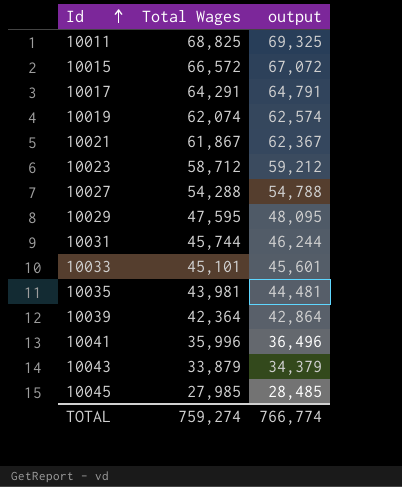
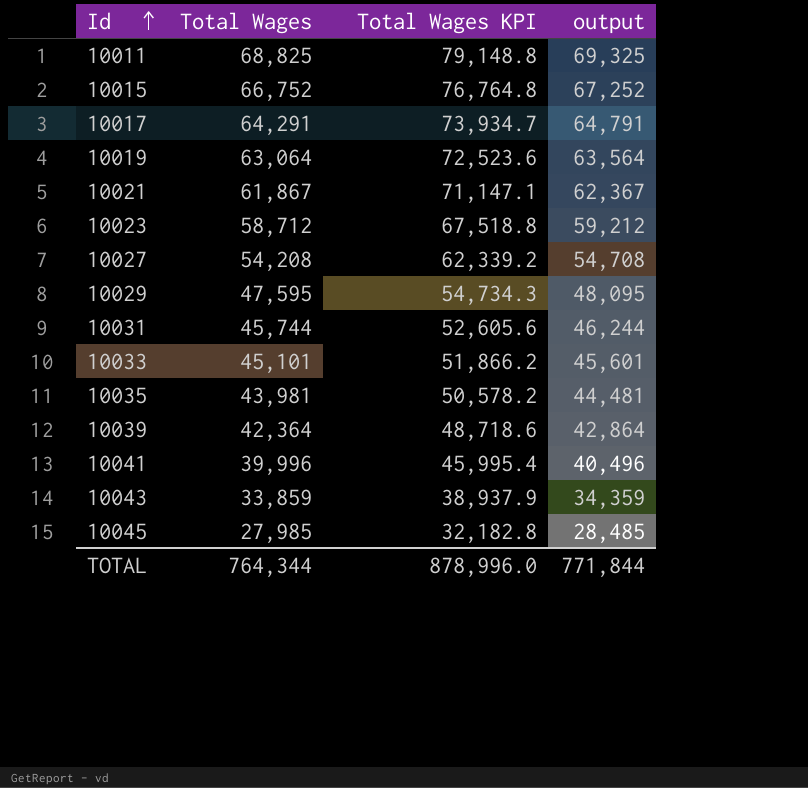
column Total Wages KPI | formula: none -> [Total Wages] * 1.15
10015 | Total Wages: 66,572 -> 66,752
10015 | output: 67,072 -> 67,252
10019 | Total Wages: 62,074 -> 63,064
10019 | output: 62,574 -> 63,564
10027 | Total Wages: 54,288 -> 54,208
10027 | output: 54,788 -> 54,708
10041 | Total Wages: 35,996 -> 39,996
10041 | output: 36,496 -> 40,496
10043 | Total Wages: 33,879 -> 33,859
10043 | output: 34,379 -> 34,359
TOTAL | Total Wages: 759,274 -> 764,344
TOTAL | output: 766,774 -> 771,844

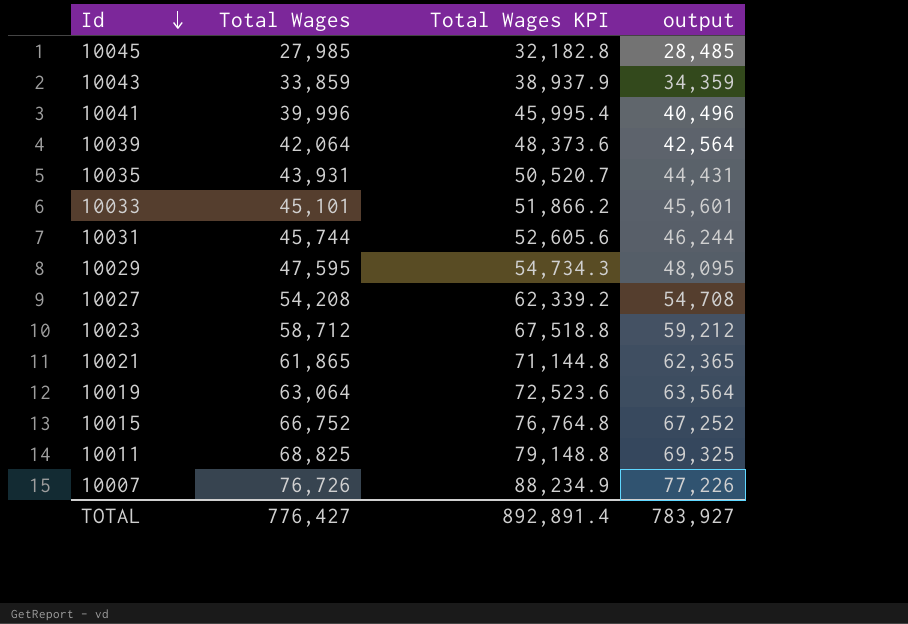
row order: Id ascending -> Id descending
row 10017: 64,291 | 73,934.7 | 64,791 -> none
10039 | Total Wages: 42,364 -> 42,064
10039 | Total Wages KPI: 48,718.6 -> 48,373.6
10039 | output: 42,864 -> 42,564
10035 | Total Wages: 43,981 -> 43,931
10035 | Total Wages KPI: 50,578.2 -> 50,520.7
10035 | output: 44,481 -> 44,431
10021 | Total Wages: 61,867 -> 61,865
10021 | Total Wages KPI: 71,147.1 -> 71,144.8
10021 | output: 62,367 -> 62,365
row 10007: none -> 76,726 | 88,234.9 | 77,226
TOTAL | Total Wages: 764,344 -> 776,427
TOTAL | Total Wages KPI: 878,996.0 -> 892,891.4
TOTAL | output: 771,844 -> 783,927

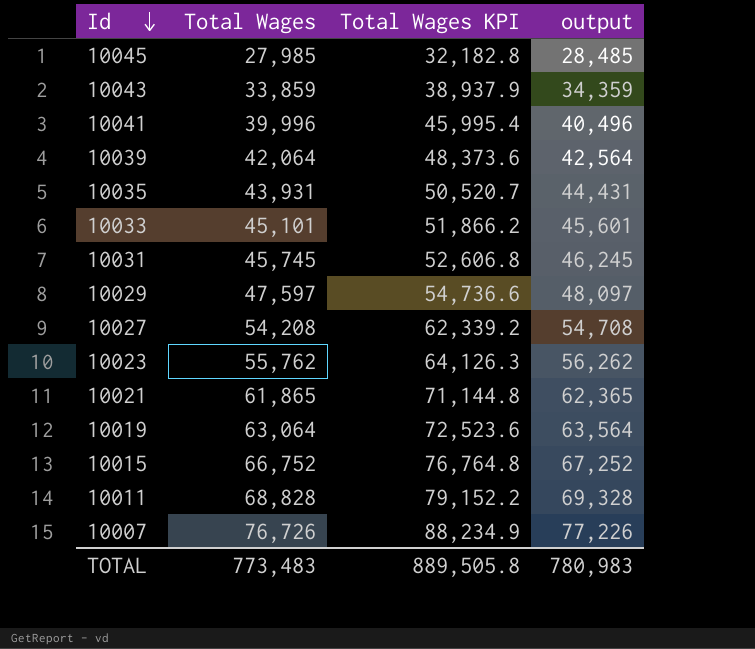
10031 | Total Wages: 45,744 -> 45,745
10031 | Total Wages KPI: 52,605.6 -> 52,606.8
10031 | output: 46,244 -> 46,245
10029 | Total Wages: 47,595 -> 47,597
10029 | Total Wages KPI: 54,734.3 -> 54,736.6
10029 | output: 48,095 -> 48,097
10023 | Total Wages: 58,712 -> 55,762
10023 | Total Wages KPI: 67,518.8 -> 64,126.3
10023 | output: 59,212 -> 56,262
10011 | Total Wages: 68,825 -> 68,828
10011 | Total Wages KPI: 79,148.8 -> 79,152.2
10011 | output: 69,325 -> 69,328
TOTAL | Total Wages: 776,427 -> 773,483
TOTAL | Total Wages KPI: 892,891.4 -> 889,505.8
TOTAL | output: 783,927 -> 780,983

